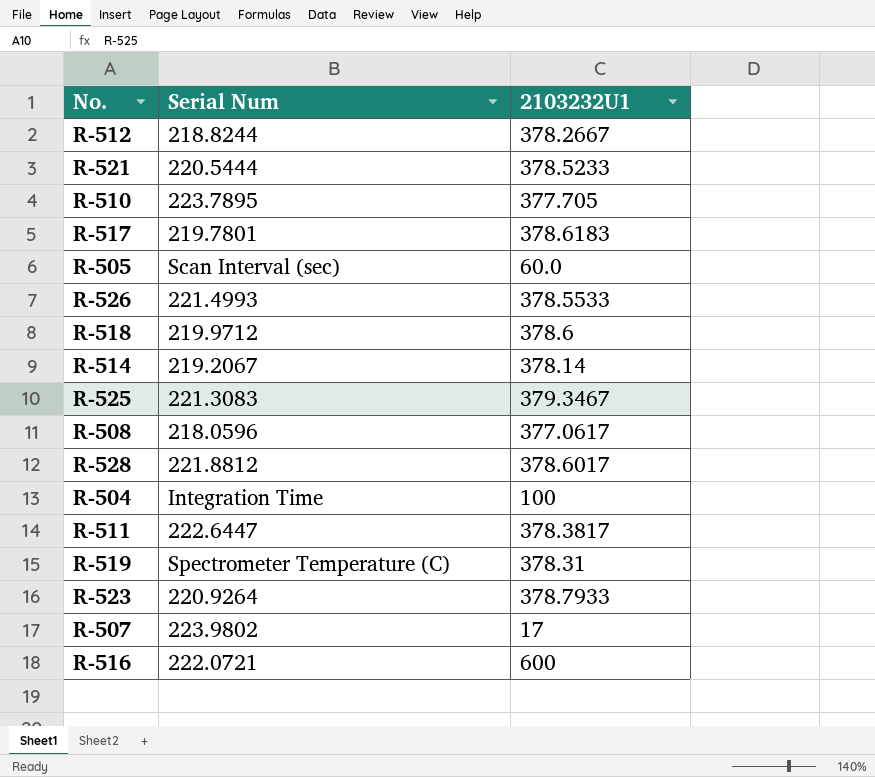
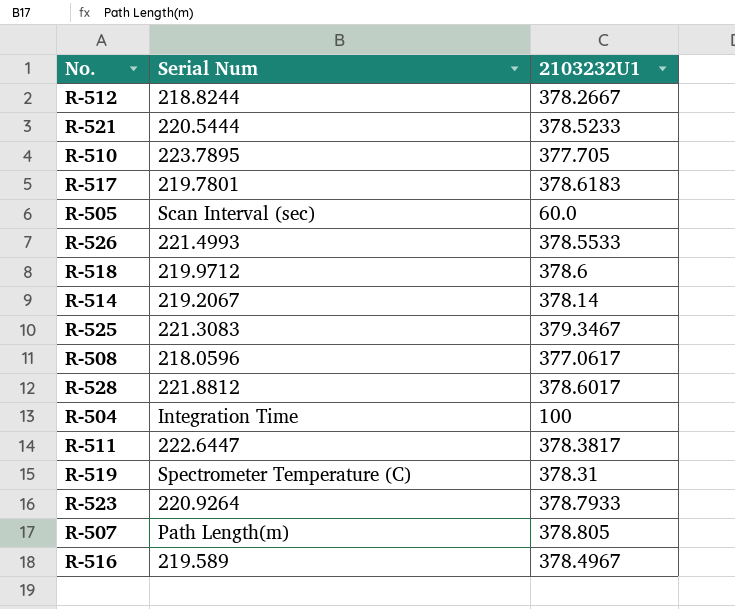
R-507 | Serial Num: 223.9802 -> Path Length(m)
R-507 | 2103232U1: 17 -> 378.805
R-516 | Serial Num: 222.0721 -> 219.589
R-516 | 2103232U1: 600 -> 378.4967

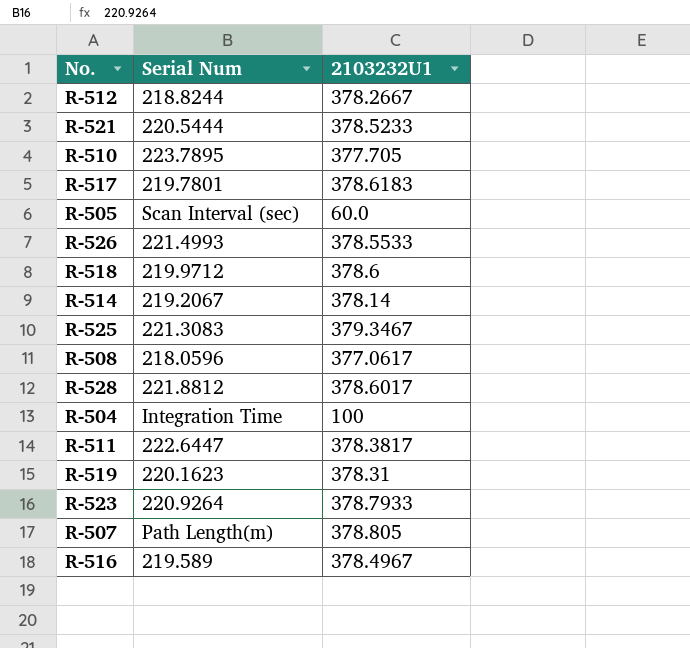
R-519 | Serial Num: Spectrometer Temperature (C) -> 220.1623

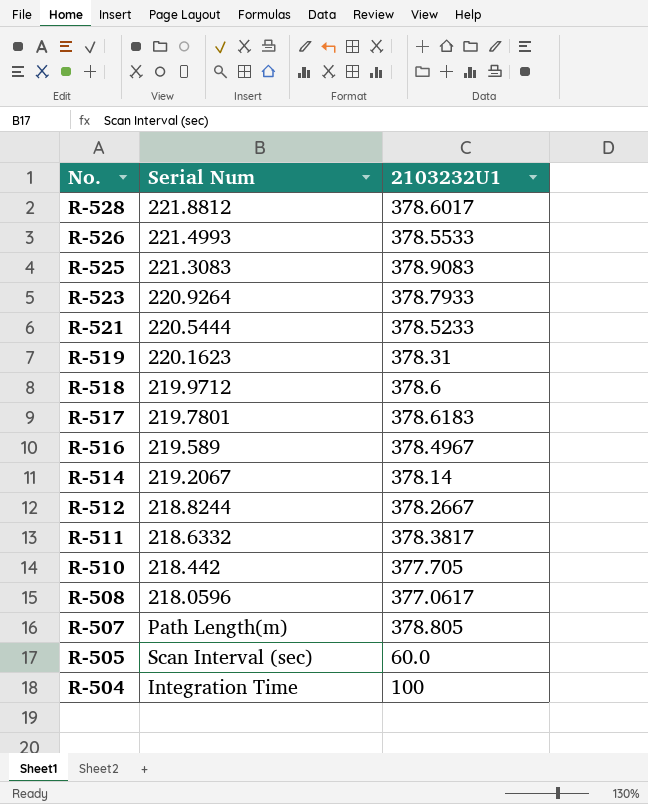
row order: none -> No. descending
R-525 | 2103232U1: 379.3467 -> 378.9083
R-511 | Serial Num: 222.6447 -> 218.6332
R-510 | Serial Num: 223.7895 -> 218.442

